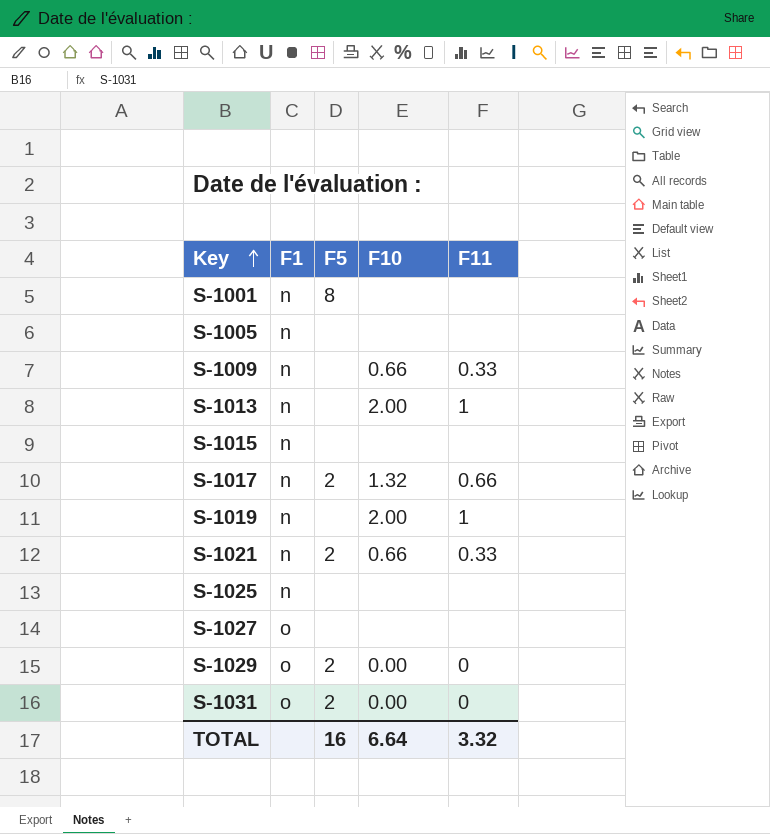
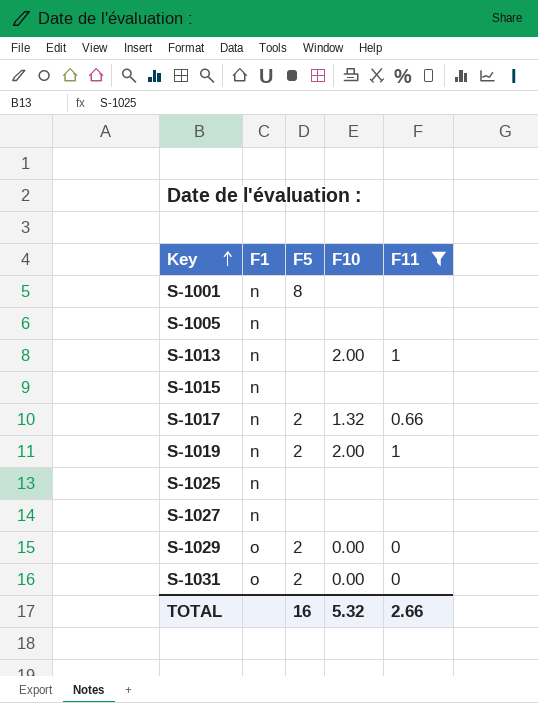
filter: none -> F11 != 0.33
S-1019 | F5: none -> 2
S-1027 | F1: o -> n
TOTAL | F10: 6.64 -> 5.32
TOTAL | F11: 3.32 -> 2.66

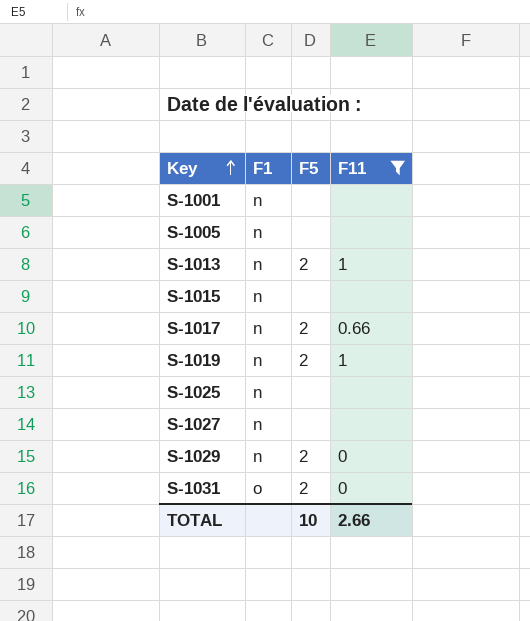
column F10 | position: 4 -> none
S-1001 | F5: 8 -> none
S-1013 | F5: none -> 2
S-1029 | F1: o -> n
TOTAL | F5: 16 -> 10

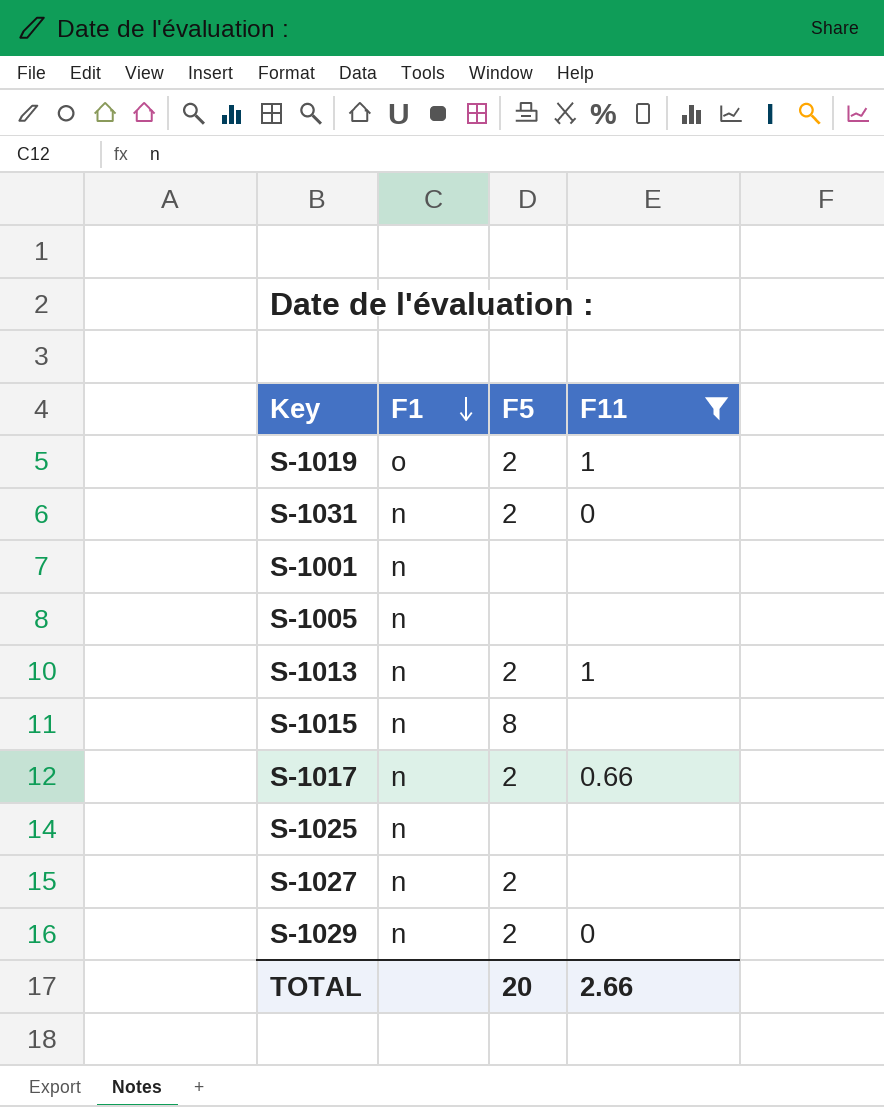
row order: Key ascending -> F1 descending
S-1019 | F1: n -> o
S-1031 | F1: o -> n
S-1015 | F5: none -> 8
S-1027 | F5: none -> 2
TOTAL | F5: 10 -> 20

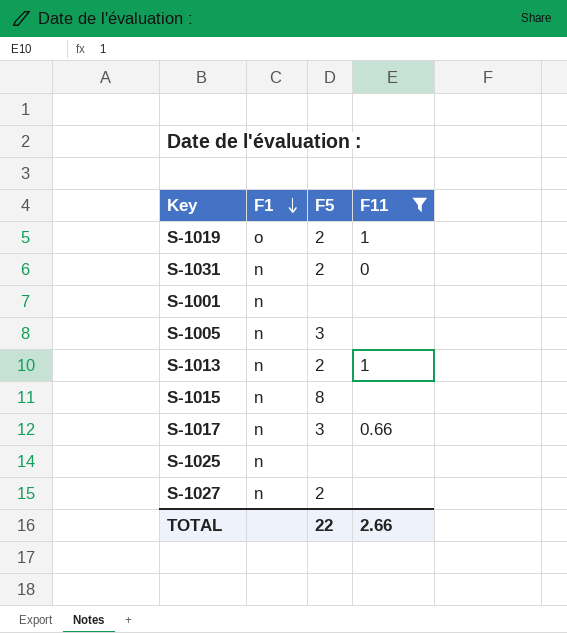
row S-1029: n | 2 | 0 -> none
S-1005 | F5: none -> 3
S-1017 | F5: 2 -> 3
TOTAL | F5: 20 -> 22

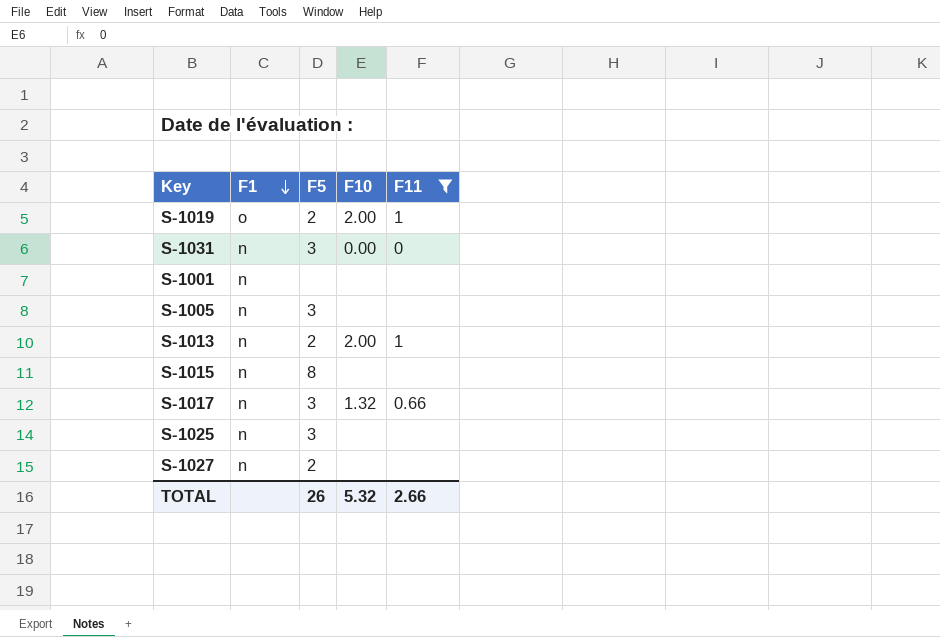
column F10 | position: none -> 4
S-1031 | F5: 2 -> 3
S-1025 | F5: none -> 3
TOTAL | F5: 22 -> 26

